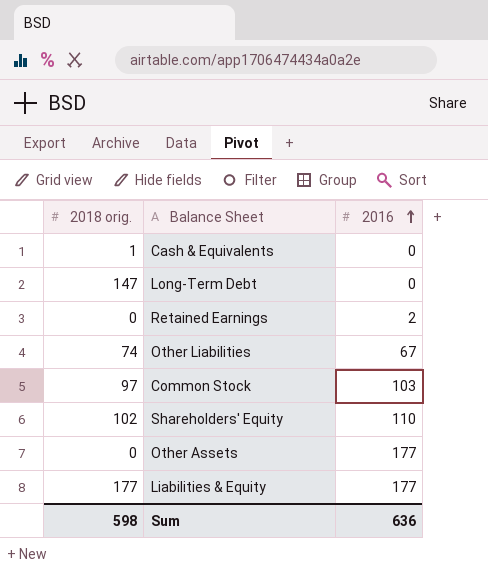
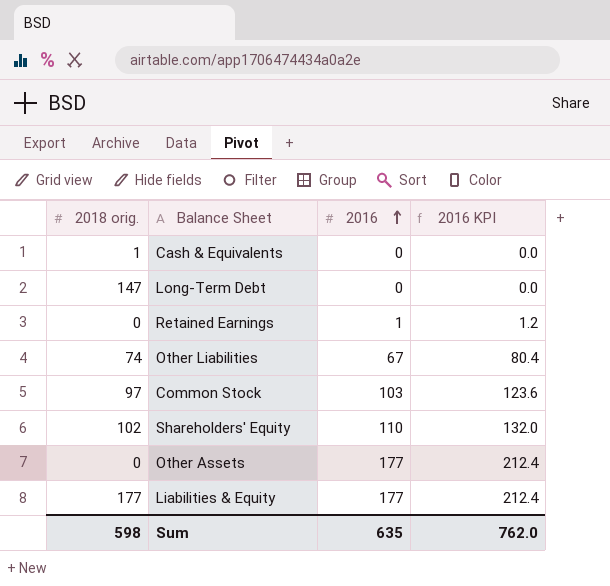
column 2016 KPI | formula: none -> [2016] * 1.2
Retained Earnings | 2016: 2 -> 1
Sum | 2016: 636 -> 635

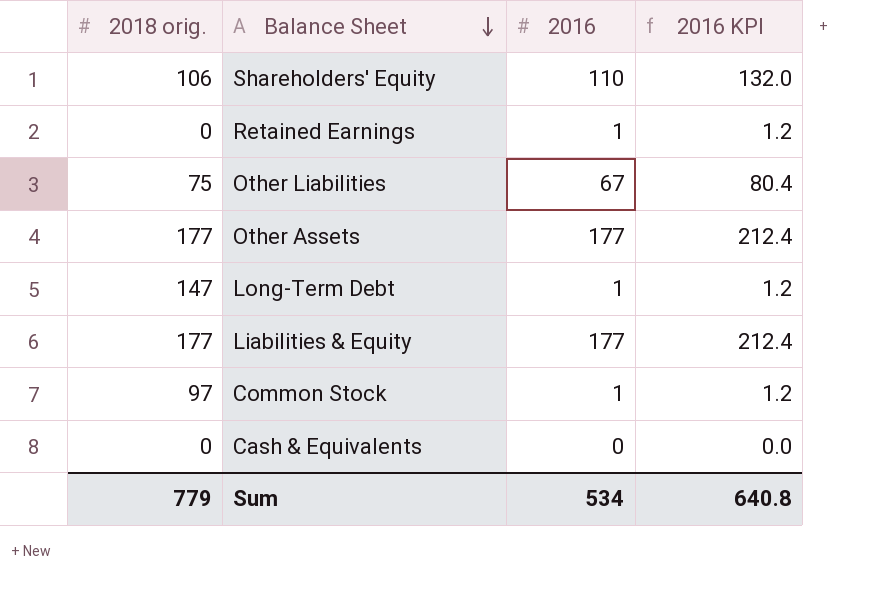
row order: 2016 ascending -> Balance Sheet descending
Shareholders' Equity | 2018 orig.: 102 -> 106
Other Liabilities | 2018 orig.: 74 -> 75
Other Assets | 2018 orig.: 0 -> 177
Long-Term Debt | 2016: 0 -> 1
Long-Term Debt | 2016 KPI: 0.0 -> 1.2
Common Stock | 2016: 103 -> 1
Common Stock | 2016 KPI: 123.6 -> 1.2
Cash & Equivalents | 2018 orig.: 1 -> 0
Sum | 2018 orig.: 598 -> 779
Sum | 2016: 635 -> 534
Sum | 2016 KPI: 762.0 -> 640.8

